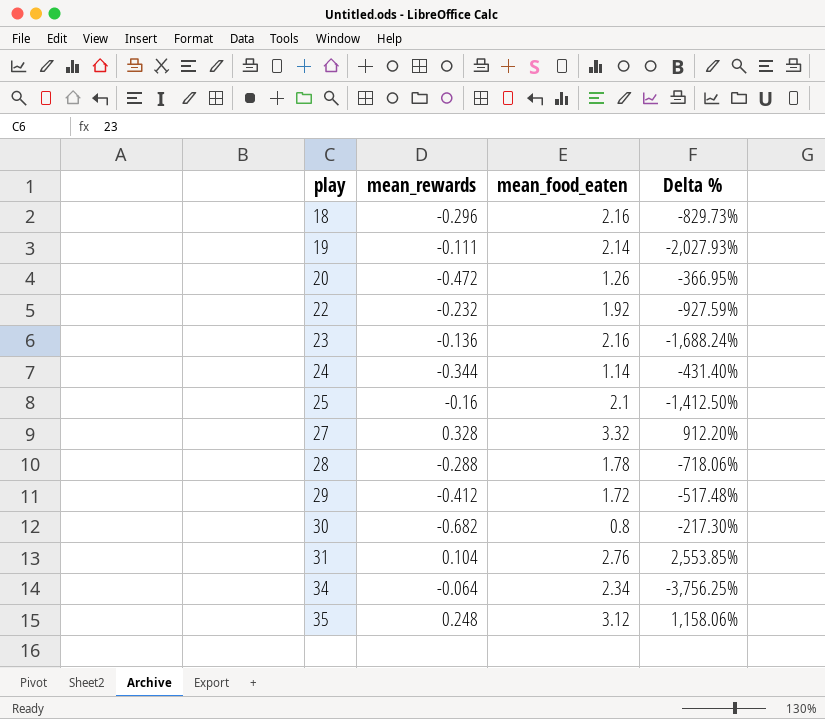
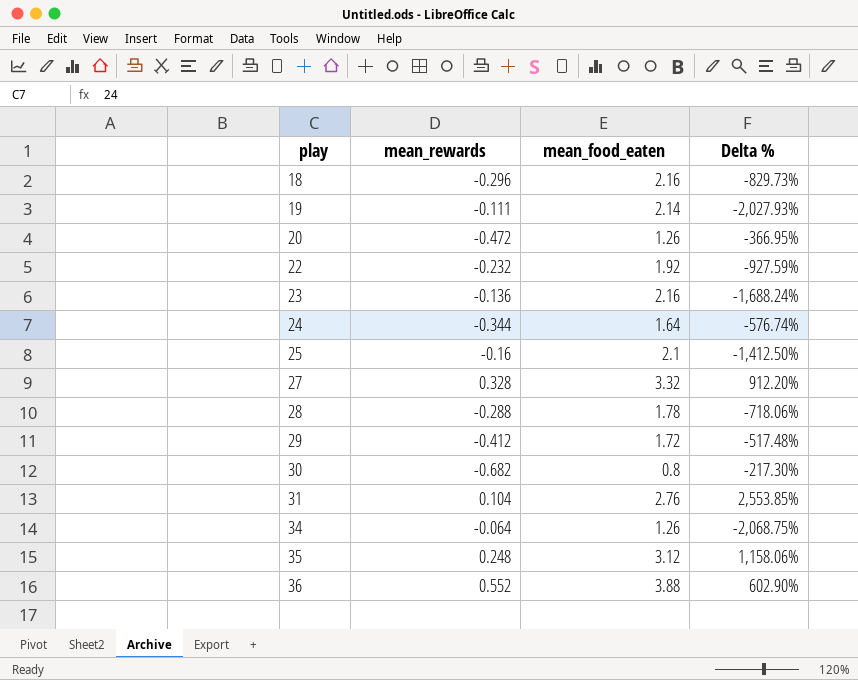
24 | mean_food_eaten: 1.14 -> 1.64
24 | Delta %: -431.40% -> -576.74%
34 | mean_food_eaten: 2.34 -> 1.26
34 | Delta %: -3,756.25% -> -2,068.75%
row 36: none -> 0.552 | 3.88 | 602.90%

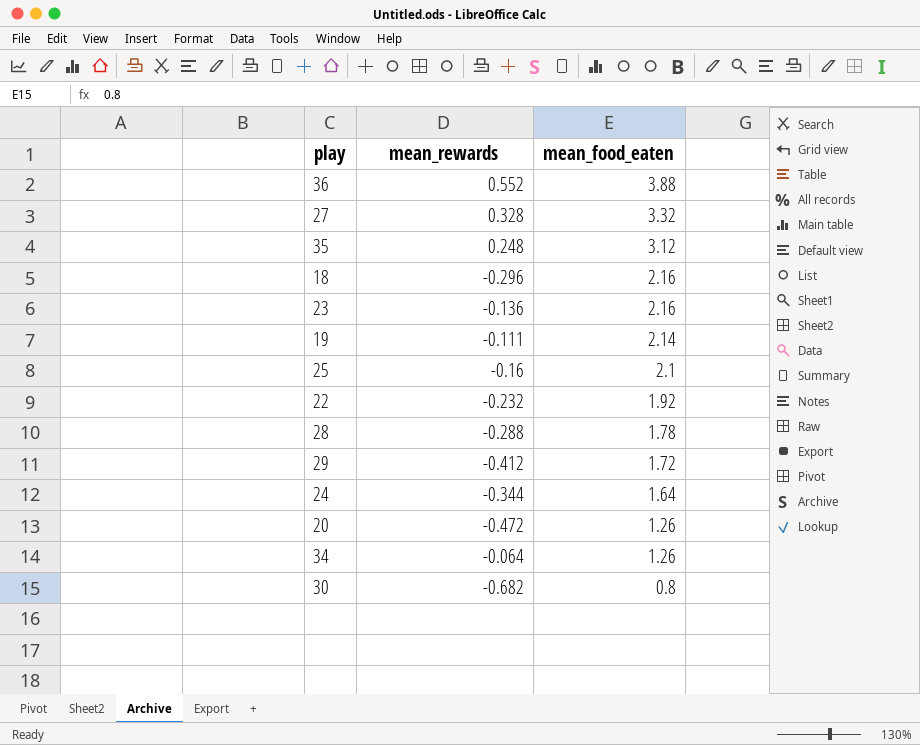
row order: play ascending -> mean_food_eaten descending
column Delta % | formula: ([mean_food_eaten] - [mean_rewards]) / [mean_rewards] -> none
row 31: 0.104 | 2.76 | 2,553.85% -> none

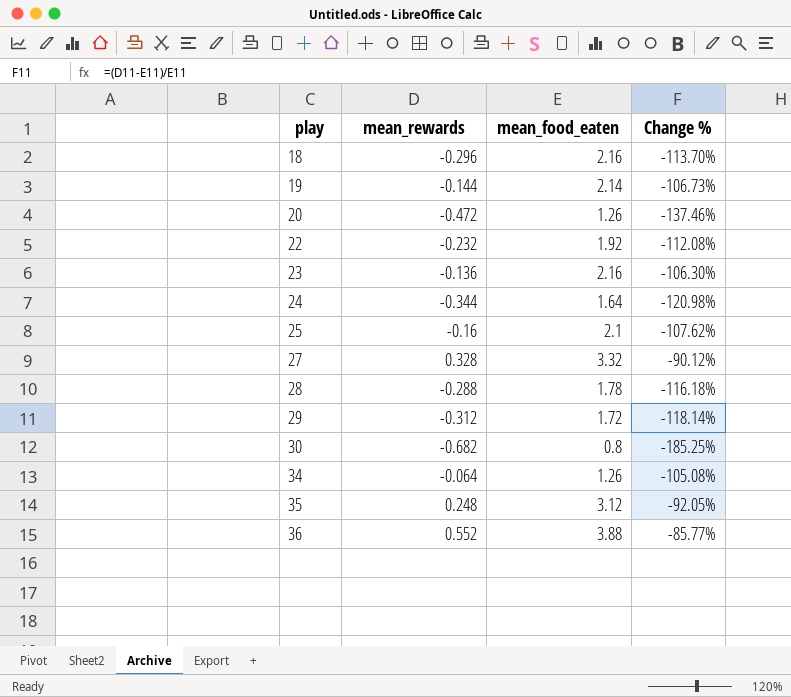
row order: mean_food_eaten descending -> play ascending
column Change % | formula: none -> ([mean_rewards] - [mean_food_eaten]) / [mean_food_eaten]
19 | mean_rewards: -0.111 -> -0.144
29 | mean_rewards: -0.412 -> -0.312

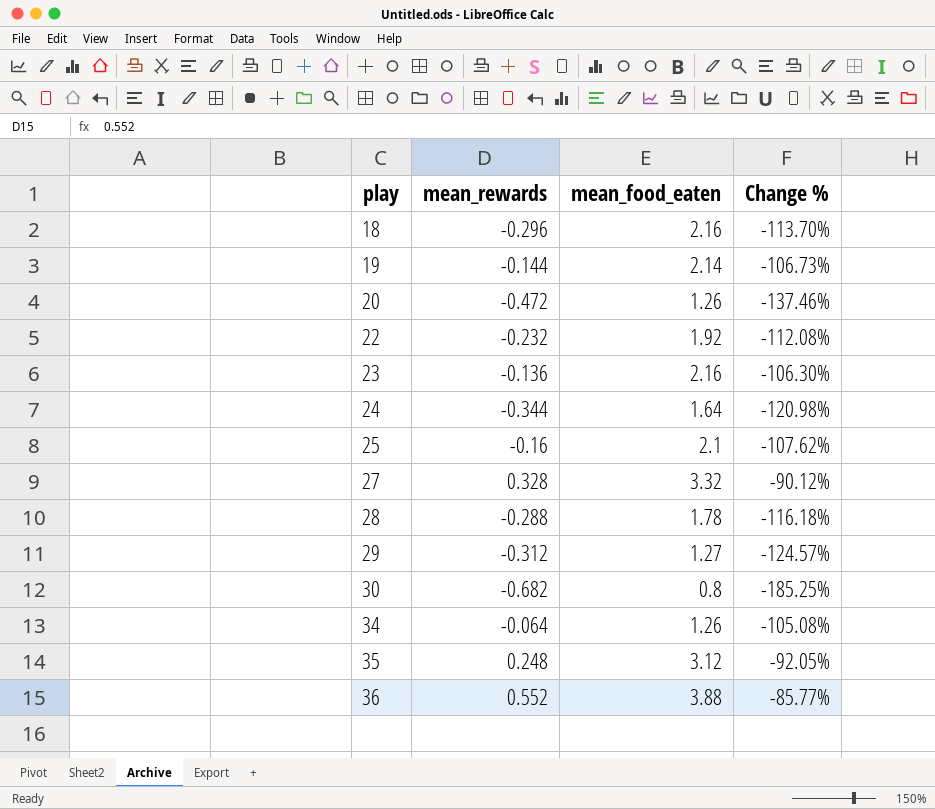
29 | mean_food_eaten: 1.72 -> 1.27
29 | Change %: -118.14% -> -124.57%

